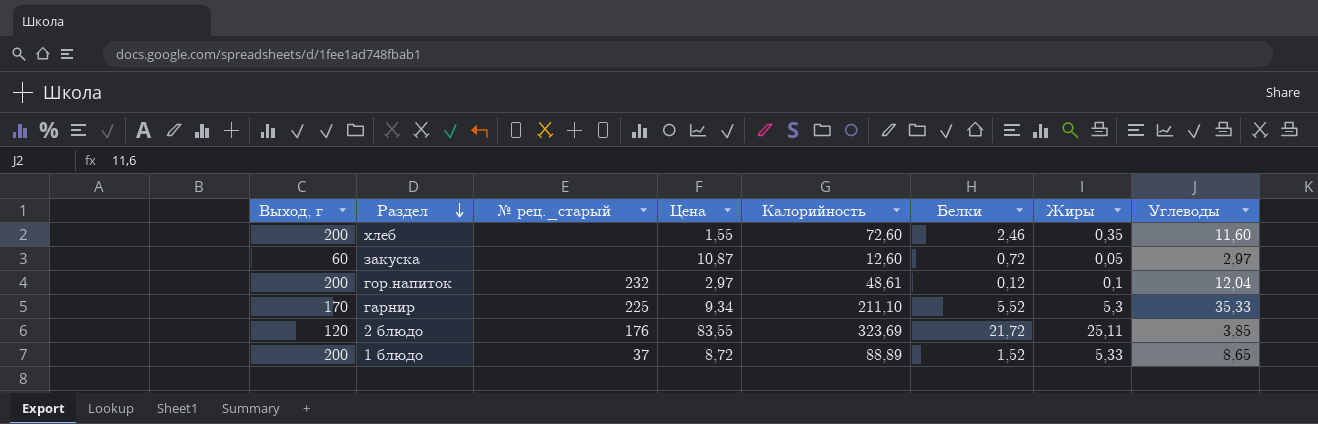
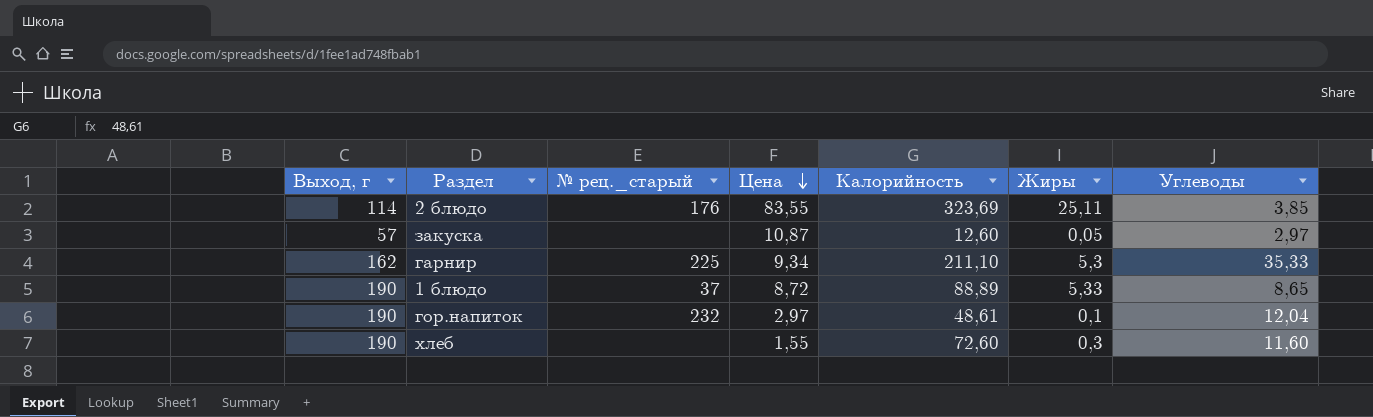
row order: Раздел descending -> Цена descending
column Белки | position: 6 -> none
2 блюдо | Выход, г: 120 -> 114
закуска | Выход, г: 60 -> 57
гарнир | Выход, г: 170 -> 162
1 блюдо | Выход, г: 200 -> 190
гор.напиток | Выход, г: 200 -> 190
хлеб | Выход, г: 200 -> 190
хлеб | Жиры: 0,35 -> 0,3

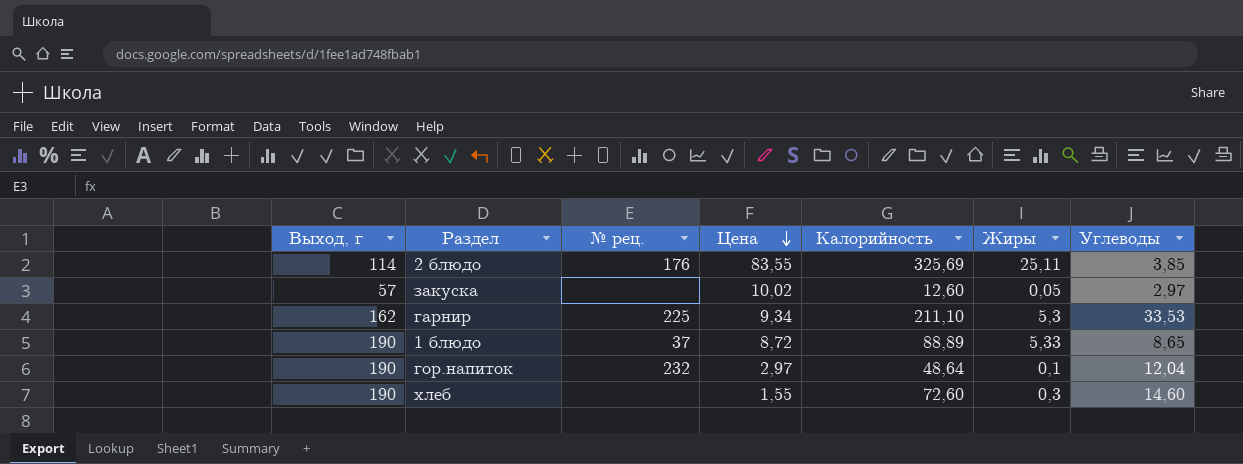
column name: № рец._старый -> № рец.
2 блюдо | Калорийность: 323,69 -> 325,69
закуска | Цена: 10,87 -> 10,02
гарнир | Углеводы: 35,33 -> 33,53
гор.напиток | Калорийность: 48,61 -> 48,64
хлеб | Углеводы: 11,60 -> 14,60

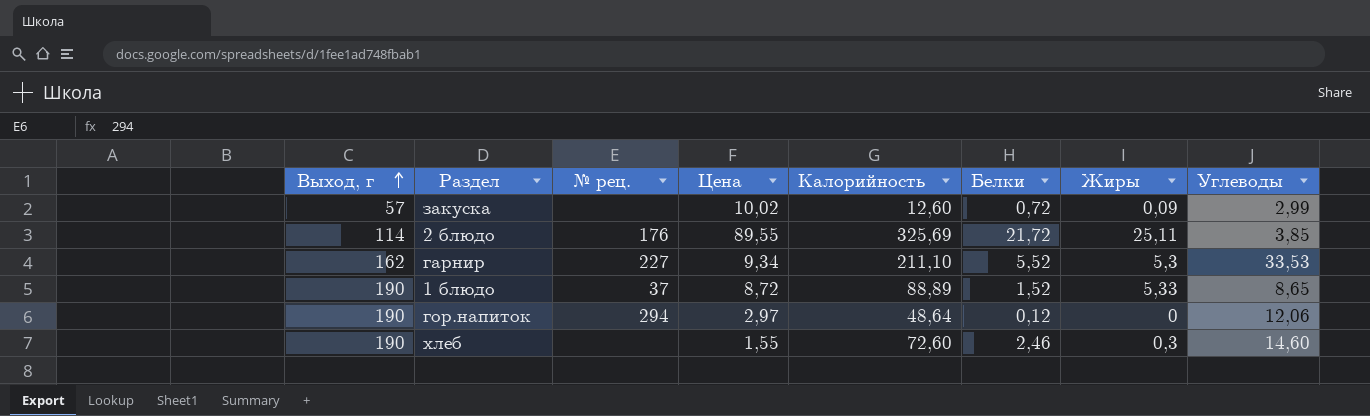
row order: Цена descending -> Выход, г ascending
column Белки | position: none -> 6
закуска | Жиры: 0,05 -> 0,09
закуска | Углеводы: 2,97 -> 2,99
2 блюдо | Цена: 83,55 -> 89,55
гарнир | № рец.: 225 -> 227
гор.напиток | № рец.: 232 -> 294
гор.напиток | Жиры: 0,1 -> 0
гор.напиток | Углеводы: 12,04 -> 12,06

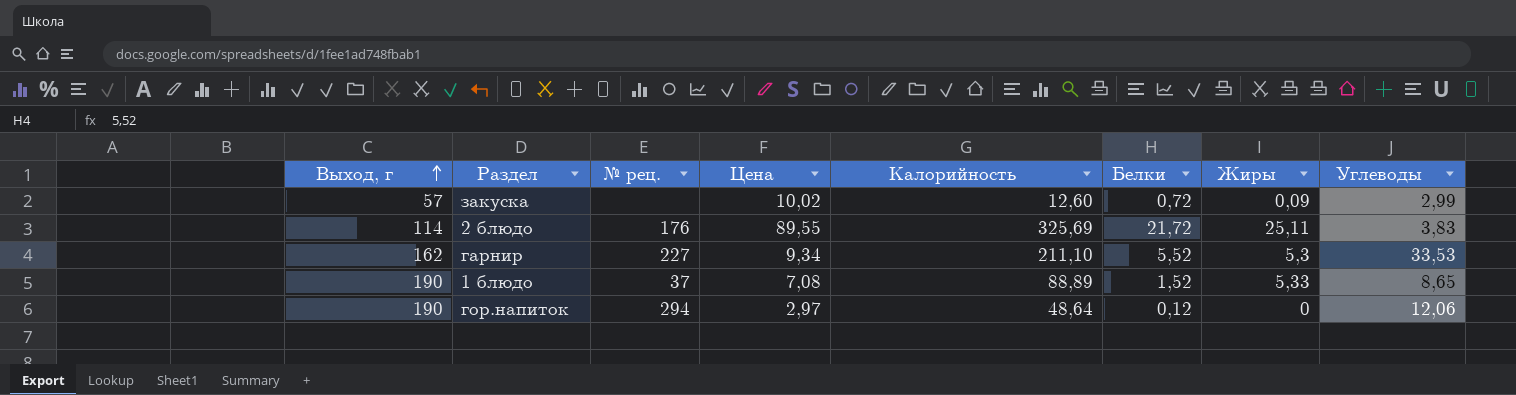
row хлеб: 190 | none | 1,55 | 72,60 | 2,46 | 0,3 | 14,60 -> none
2 блюдо | Углеводы: 3,85 -> 3,83
1 блюдо | Цена: 8,72 -> 7,08

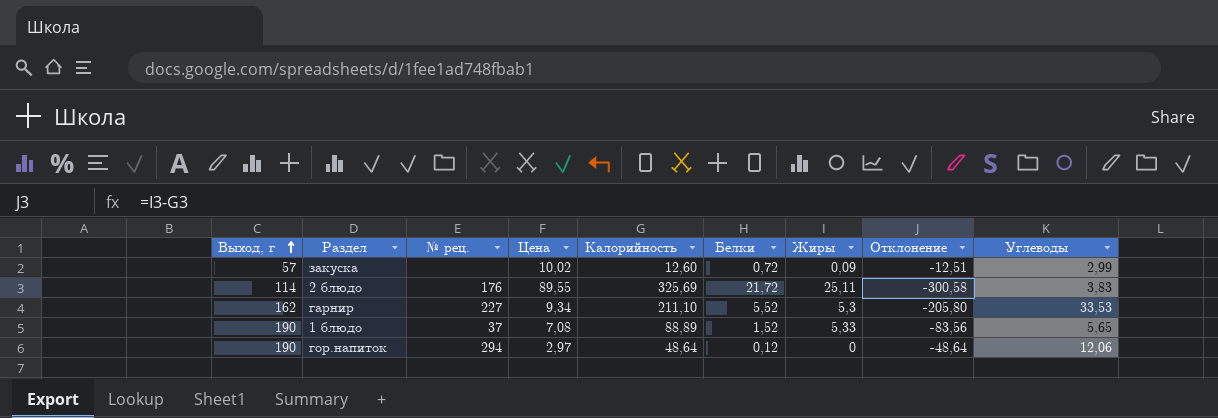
column Отклонение | formula: none -> [Жиры] - [Калорийность]
1 блюдо | Углеводы: 8,65 -> 5,65

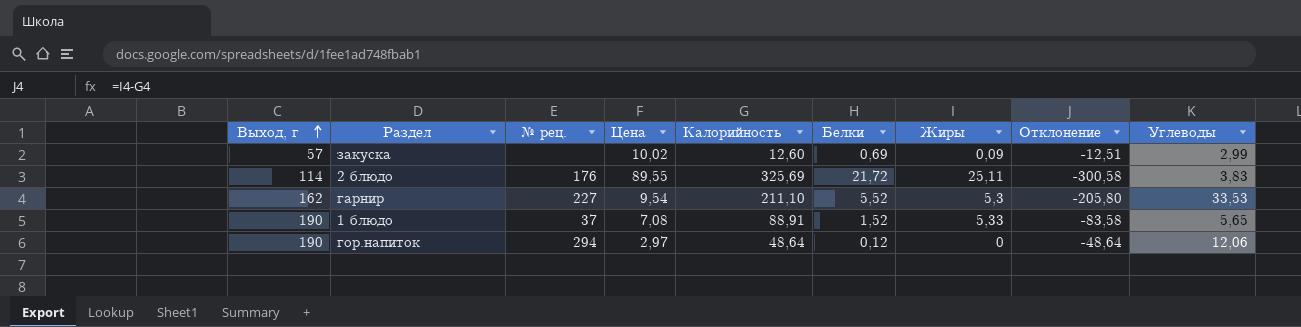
закуска | Белки: 0,72 -> 0,69
гарнир | Цена: 9,34 -> 9,54
1 блюдо | Калорийность: 88,89 -> 88,91
1 блюдо | Отклонение: -83,56 -> -83,58

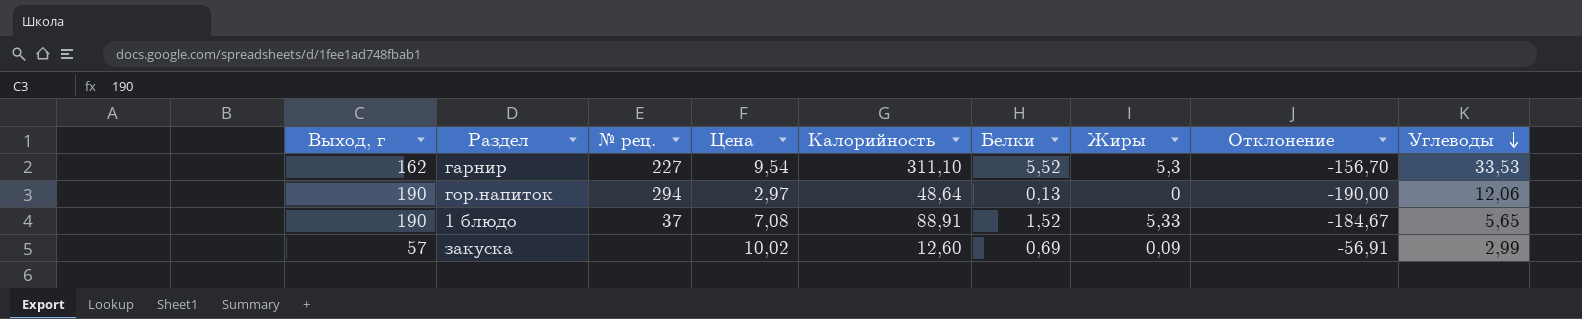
row order: Выход, г ascending -> Углеводы descending
column Отклонение | formula: [Жиры] - [Калорийность] -> [Жиры] - [Выход, г]
row 2 блюдо: 114 | 176 | 89,55 | 325,69 | 21,72 | 25,11 | -300,58 | 3,83 -> none
гарнир | Калорийность: 211,10 -> 311,10
гор.напиток | Белки: 0,12 -> 0,13

